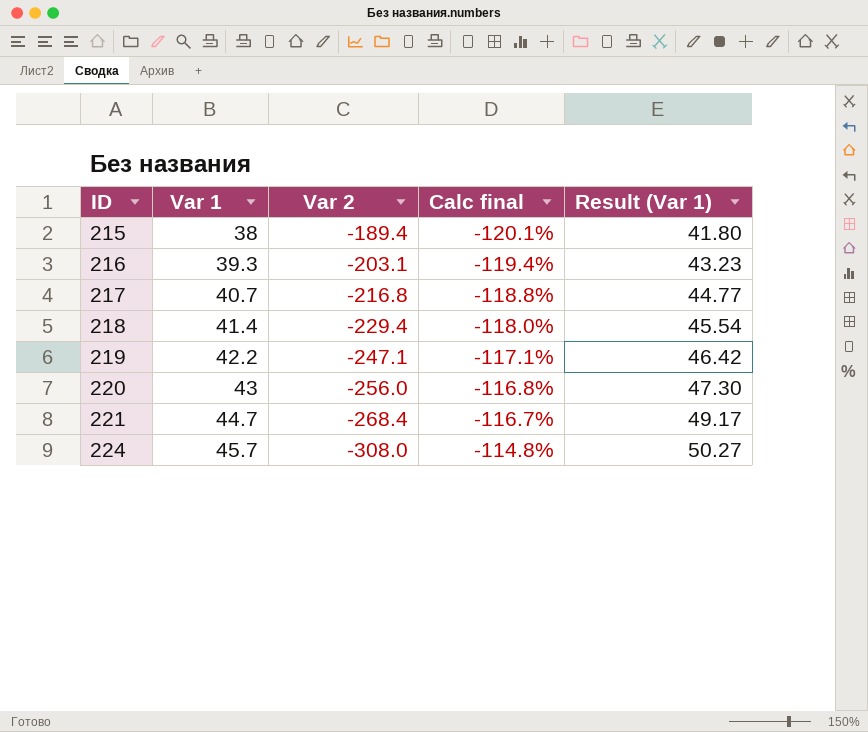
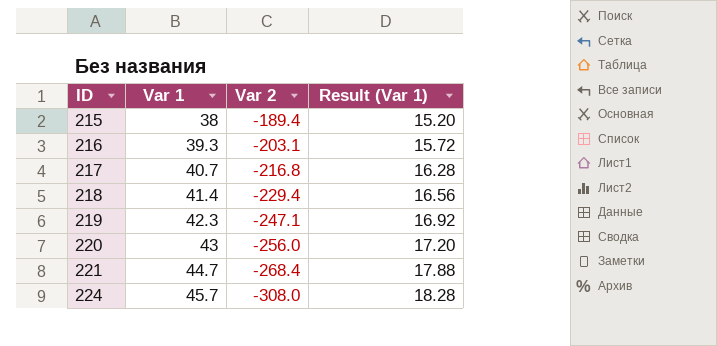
column Calc final | formula: ([Var 1] - [Var 2]) / [Var 2] -> none
column Result (Var 1) | formula: [Var 1] * 1.1 -> [Var 1] * 0.4
219 | Var 1: 42.2 -> 42.3

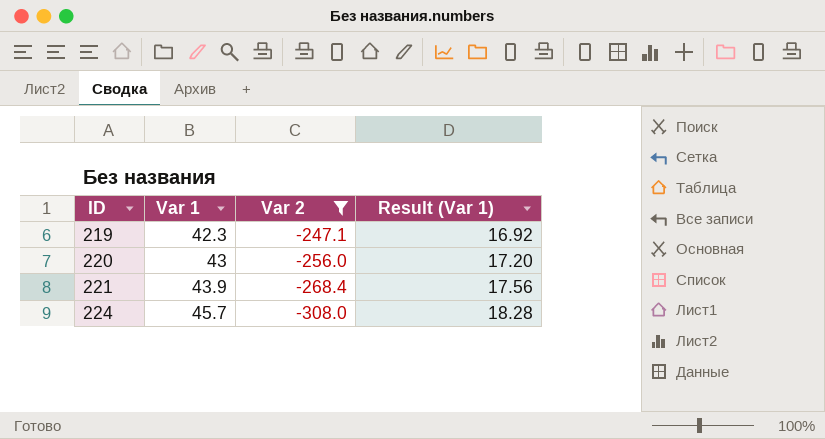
filter: none -> Var 2 <= -247.1
221 | Var 1: 44.7 -> 43.9
221 | Result (Var 1): 17.88 -> 17.56

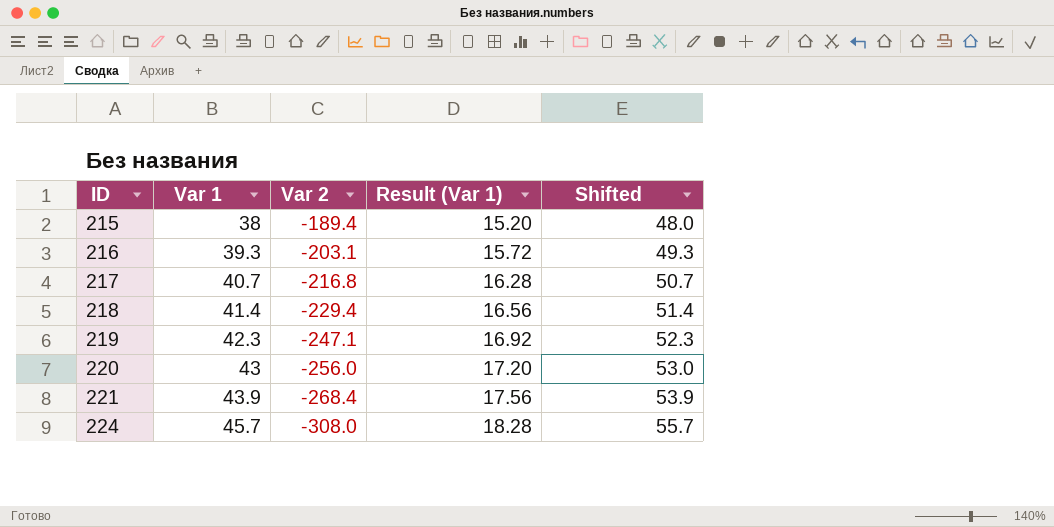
filter: Var 2 <= -247.1 -> none
column Shifted | formula: none -> [Var 1] + 10

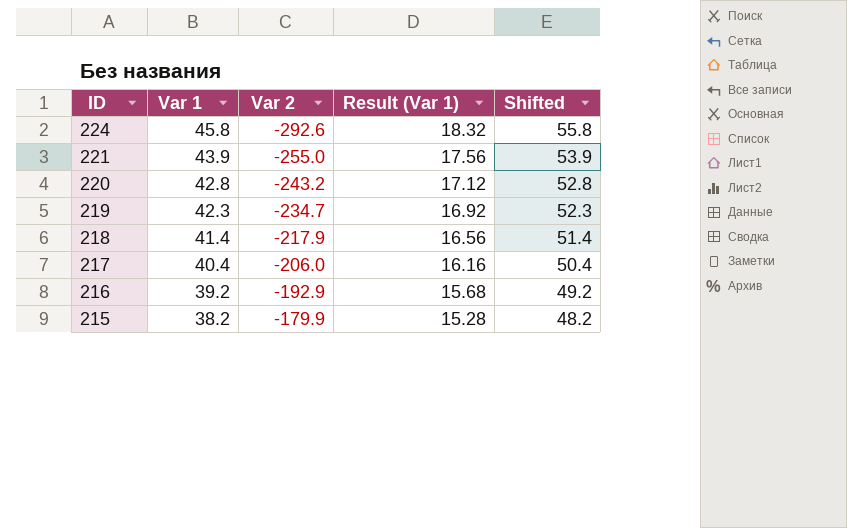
row order: ID ascending -> ID descending
224 | Var 1: 45.7 -> 45.8
224 | Var 2: -308.0 -> -292.6
224 | Result (Var 1): 18.28 -> 18.32
224 | Shifted: 55.7 -> 55.8
221 | Var 2: -268.4 -> -255.0
220 | Var 1: 43 -> 42.8
220 | Var 2: -256.0 -> -243.2
220 | Result (Var 1): 17.20 -> 17.12
220 | Shifted: 53.0 -> 52.8
219 | Var 2: -247.1 -> -234.7
218 | Var 2: -229.4 -> -217.9
217 | Var 1: 40.7 -> 40.4
217 | Var 2: -216.8 -> -206.0
217 | Result (Var 1): 16.28 -> 16.16
217 | Shifted: 50.7 -> 50.4
216 | Var 1: 39.3 -> 39.2
216 | Var 2: -203.1 -> -192.9
216 | Result (Var 1): 15.72 -> 15.68
216 | Shifted: 49.3 -> 49.2
215 | Var 1: 38 -> 38.2
215 | Var 2: -189.4 -> -179.9
215 | Result (Var 1): 15.20 -> 15.28
215 | Shifted: 48.0 -> 48.2

